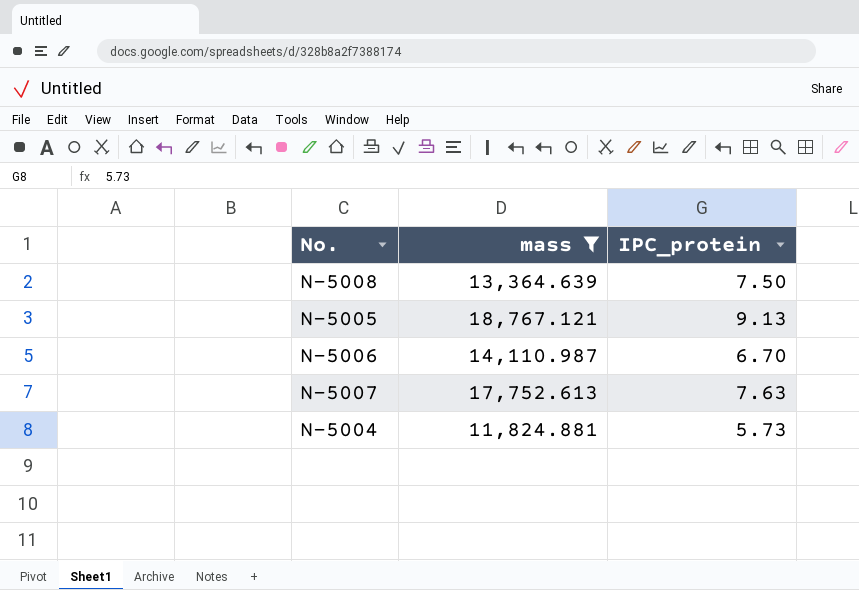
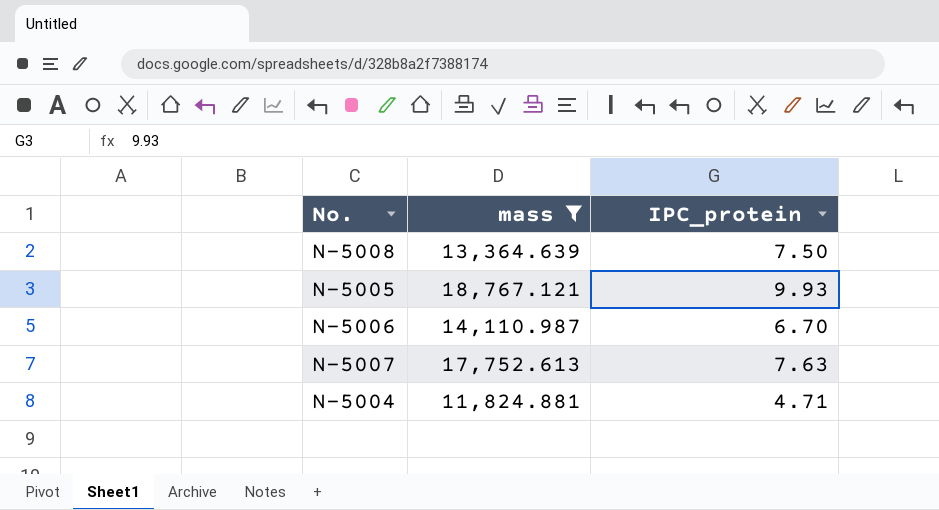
N-5005 | IPC_protein: 9.13 -> 9.93
N-5004 | IPC_protein: 5.73 -> 4.71

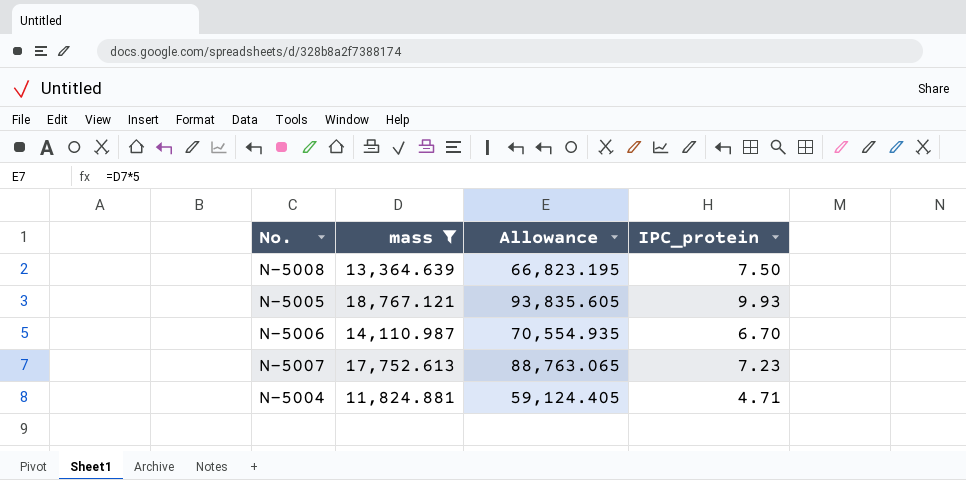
column Allowance | formula: none -> [mass] * 5
N-5007 | IPC_protein: 7.63 -> 7.23

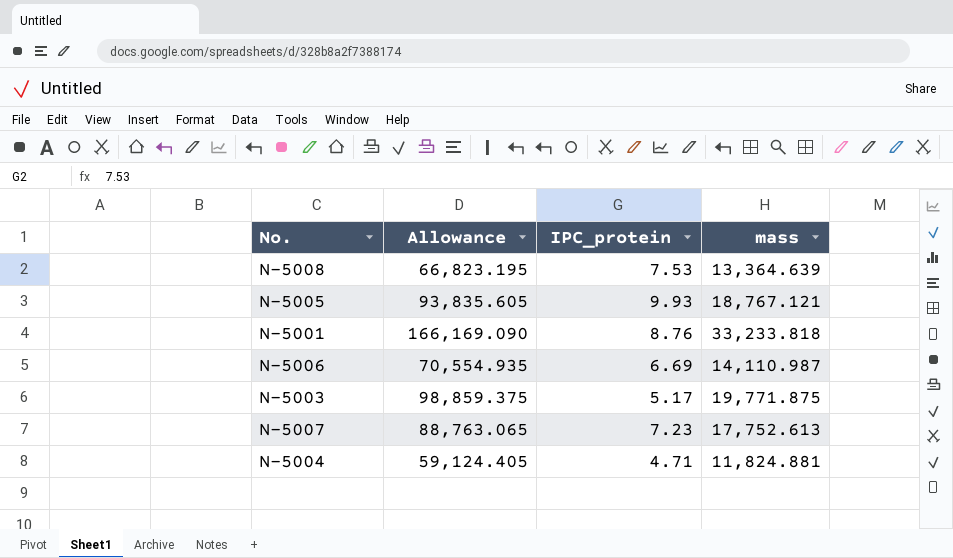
filter: mass <= 18,767.121 -> none
column mass | position: 2 -> 4
N-5008 | IPC_protein: 7.50 -> 7.53
N-5006 | IPC_protein: 6.70 -> 6.69

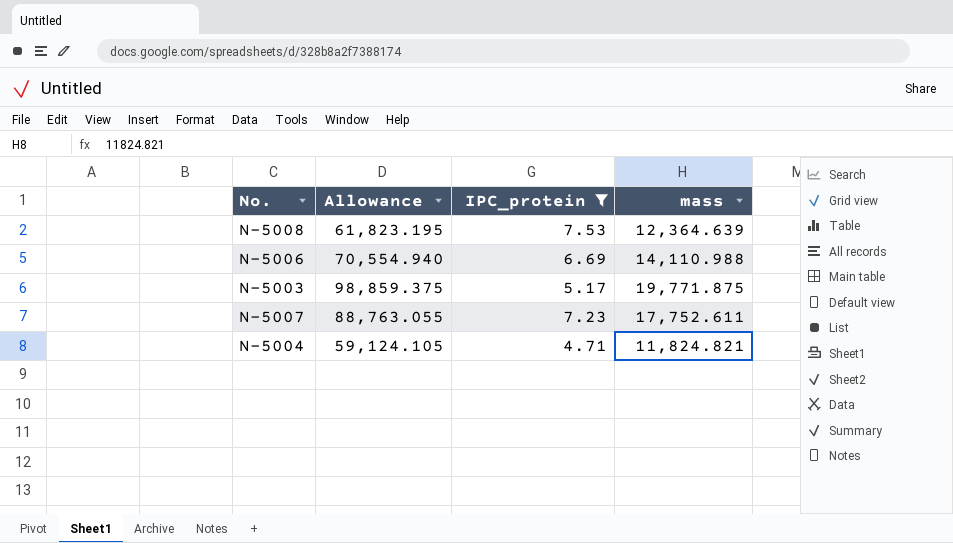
filter: none -> IPC_protein <= 7.53
N-5008 | Allowance: 66,823.195 -> 61,823.195
N-5008 | mass: 13,364.639 -> 12,364.639
N-5006 | Allowance: 70,554.935 -> 70,554.940
N-5006 | mass: 14,110.987 -> 14,110.988
N-5007 | Allowance: 88,763.065 -> 88,763.055
N-5007 | mass: 17,752.613 -> 17,752.611
N-5004 | Allowance: 59,124.405 -> 59,124.105
N-5004 | mass: 11,824.881 -> 11,824.821

